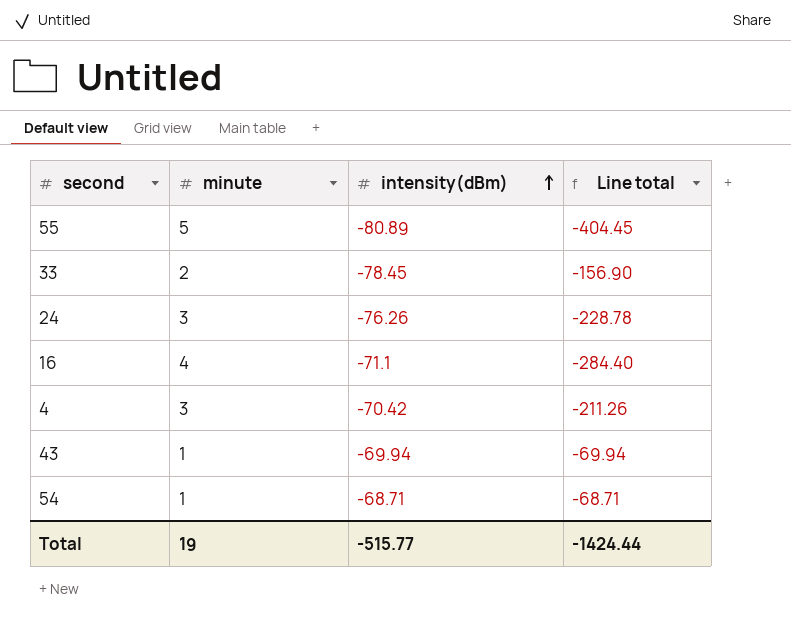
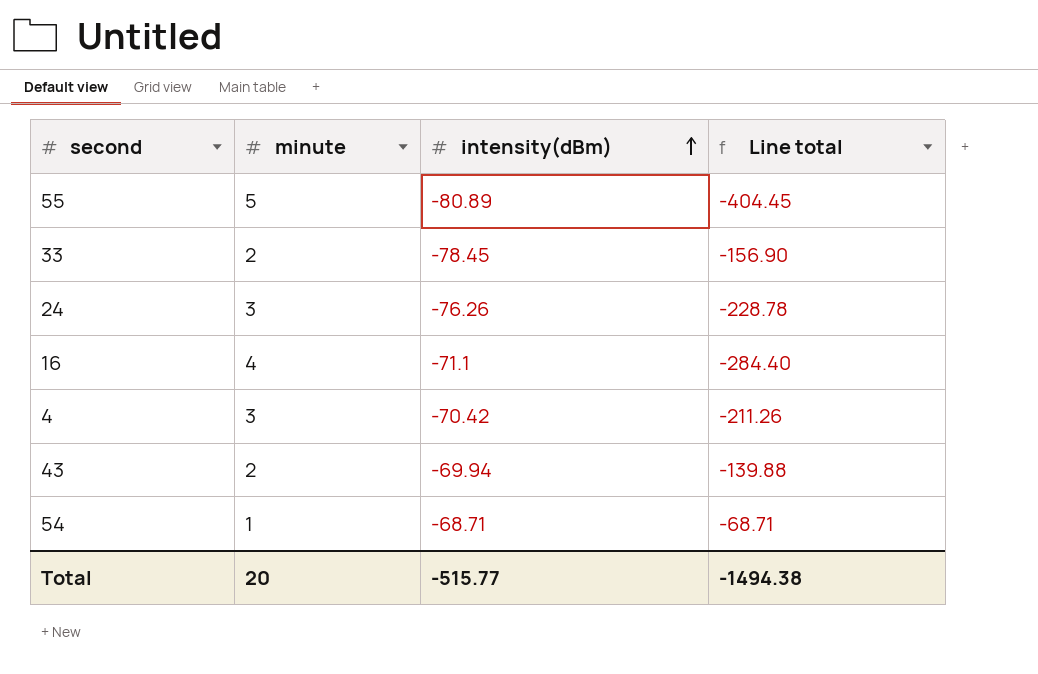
43 | minute: 1 -> 2
43 | Line total: -69.94 -> -139.88
Total | minute: 19 -> 20
Total | Line total: -1424.44 -> -1494.38

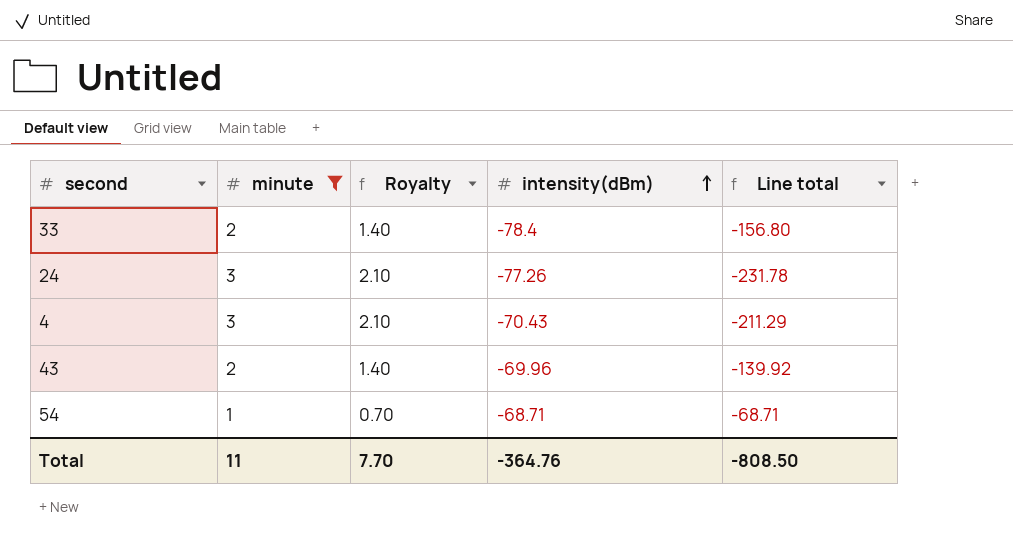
filter: none -> minute <= 3
column Royalty | formula: none -> [minute] * 0.7
33 | intensity(dBm): -78.45 -> -78.4
33 | Line total: -156.90 -> -156.80
24 | intensity(dBm): -76.26 -> -77.26
24 | Line total: -228.78 -> -231.78
4 | intensity(dBm): -70.42 -> -70.43
4 | Line total: -211.26 -> -211.29
43 | intensity(dBm): -69.94 -> -69.96
43 | Line total: -139.88 -> -139.92
Total | minute: 20 -> 11
Total | intensity(dBm): -515.77 -> -364.76
Total | Line total: -1494.38 -> -808.50

